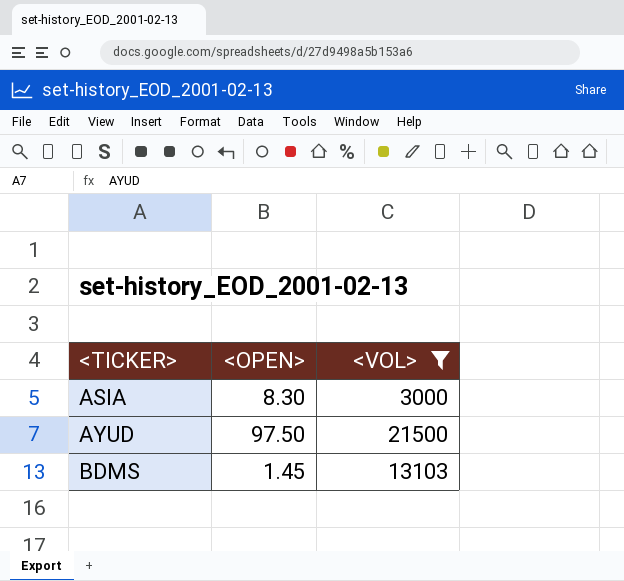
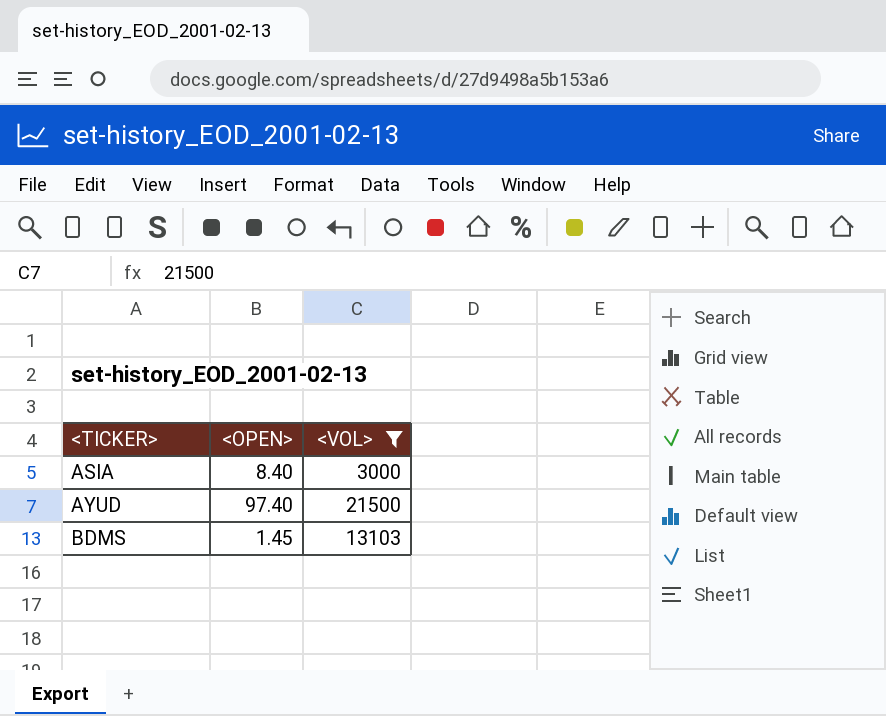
ASIA | <OPEN>: 8.30 -> 8.40
AYUD | <OPEN>: 97.50 -> 97.40

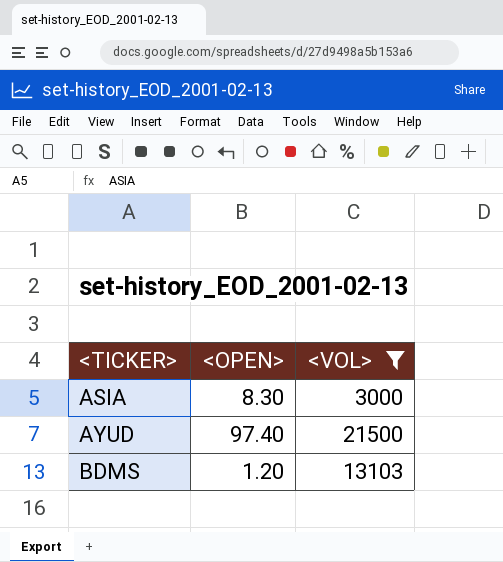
ASIA | <OPEN>: 8.40 -> 8.30
BDMS | <OPEN>: 1.45 -> 1.20

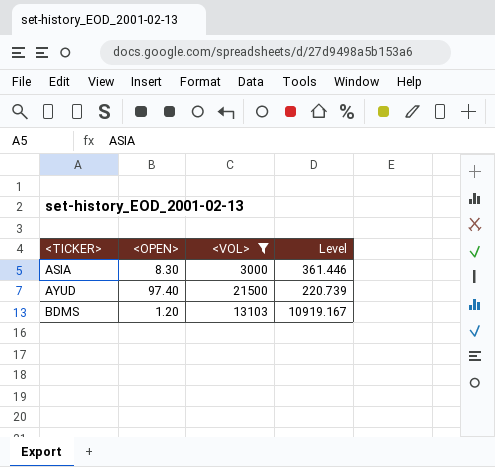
column Level | formula: none -> [<VOL>] / [<OPEN>]

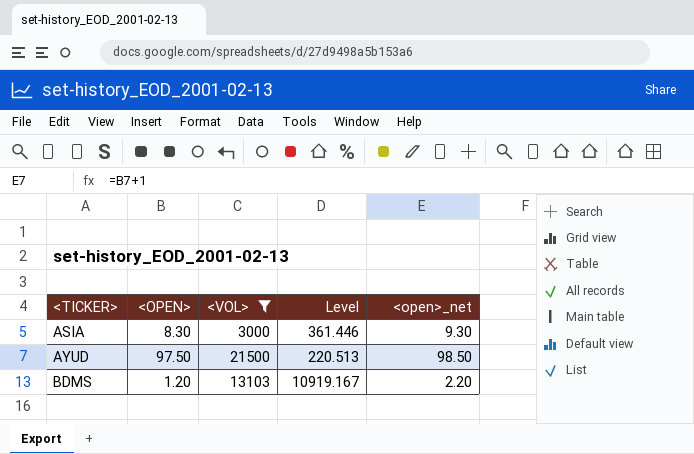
column <open>_net | formula: none -> [<OPEN>] + 1
AYUD | <OPEN>: 97.40 -> 97.50
AYUD | Level: 220.739 -> 220.513

